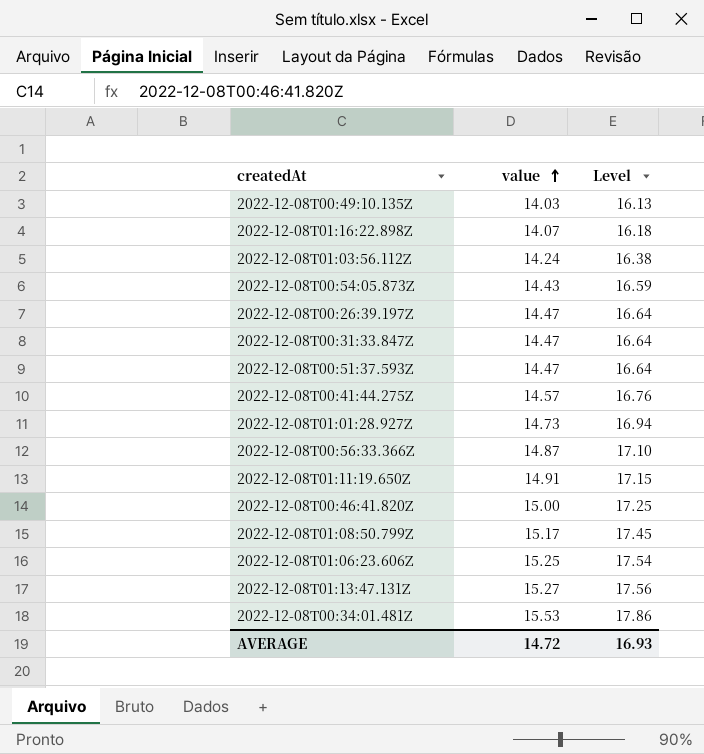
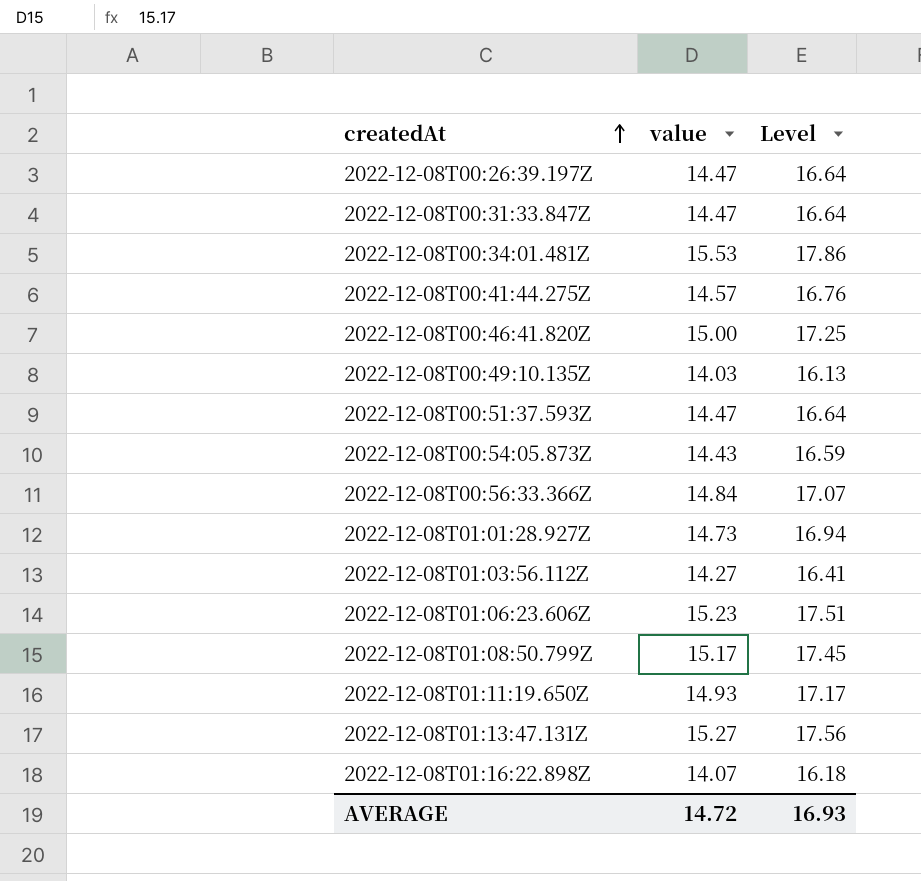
row order: value ascending -> createdAt ascending
2022-12-08T00:56:33.366Z | value: 14.87 -> 14.84
2022-12-08T00:56:33.366Z | Level: 17.10 -> 17.07
2022-12-08T01:03:56.112Z | value: 14.24 -> 14.27
2022-12-08T01:03:56.112Z | Level: 16.38 -> 16.41
2022-12-08T01:06:23.606Z | value: 15.25 -> 15.23
2022-12-08T01:06:23.606Z | Level: 17.54 -> 17.51
2022-12-08T01:11:19.650Z | value: 14.91 -> 14.93
2022-12-08T01:11:19.650Z | Level: 17.15 -> 17.17

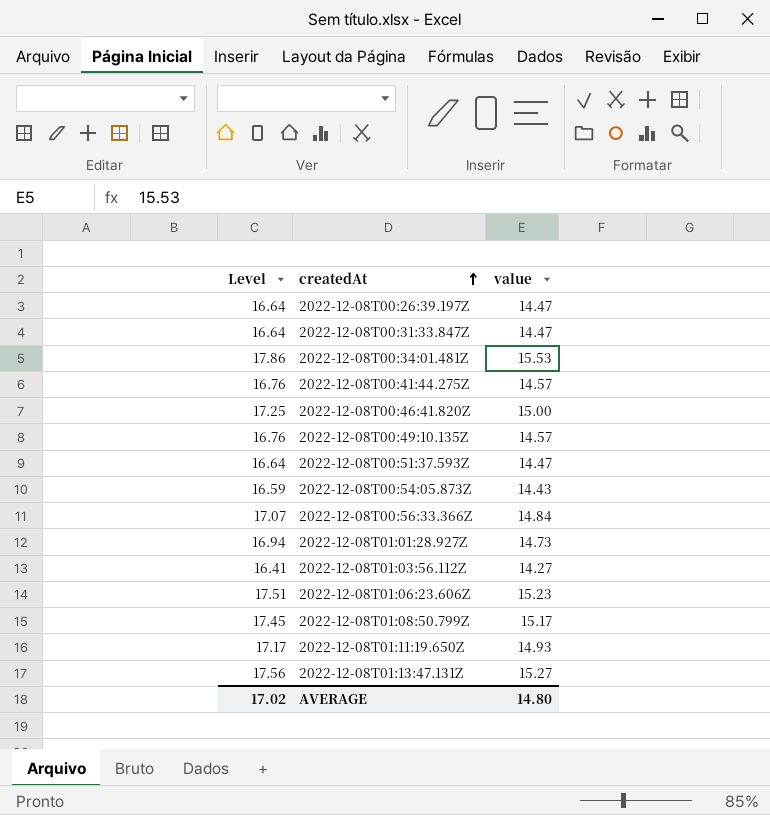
column Level | position: 3 -> 1
row 2022-12-08T01:16:22.898Z: 14.07 | 16.18 -> none
2022-12-08T00:49:10.135Z | Level: 16.13 -> 16.76
2022-12-08T00:49:10.135Z | value: 14.03 -> 14.57
AVERAGE | Level: 16.93 -> 17.02
AVERAGE | value: 14.72 -> 14.80

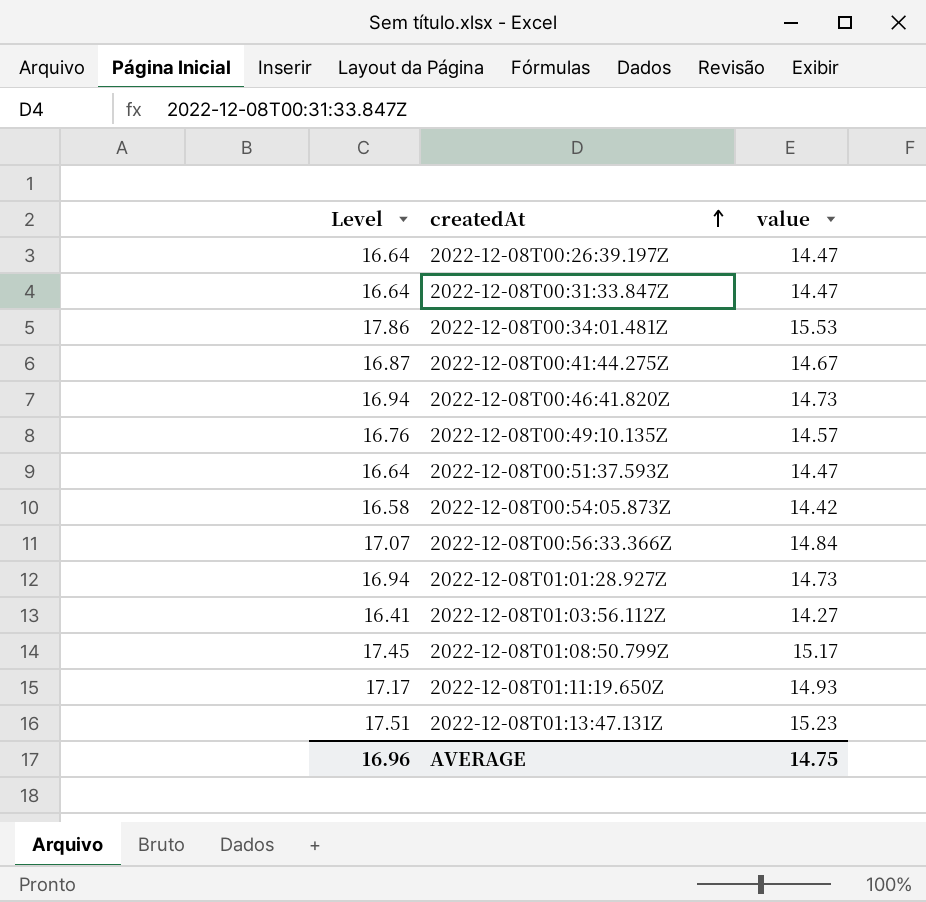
row 2022-12-08T01:06:23.606Z: 17.51 | 15.23 -> none
2022-12-08T00:41:44.275Z | Level: 16.76 -> 16.87
2022-12-08T00:41:44.275Z | value: 14.57 -> 14.67
2022-12-08T00:46:41.820Z | Level: 17.25 -> 16.94
2022-12-08T00:46:41.820Z | value: 15.00 -> 14.73
2022-12-08T00:54:05.873Z | Level: 16.59 -> 16.58
2022-12-08T00:54:05.873Z | value: 14.43 -> 14.42
2022-12-08T01:13:47.131Z | Level: 17.56 -> 17.51
2022-12-08T01:13:47.131Z | value: 15.27 -> 15.23
AVERAGE | Level: 17.02 -> 16.96
AVERAGE | value: 14.80 -> 14.75

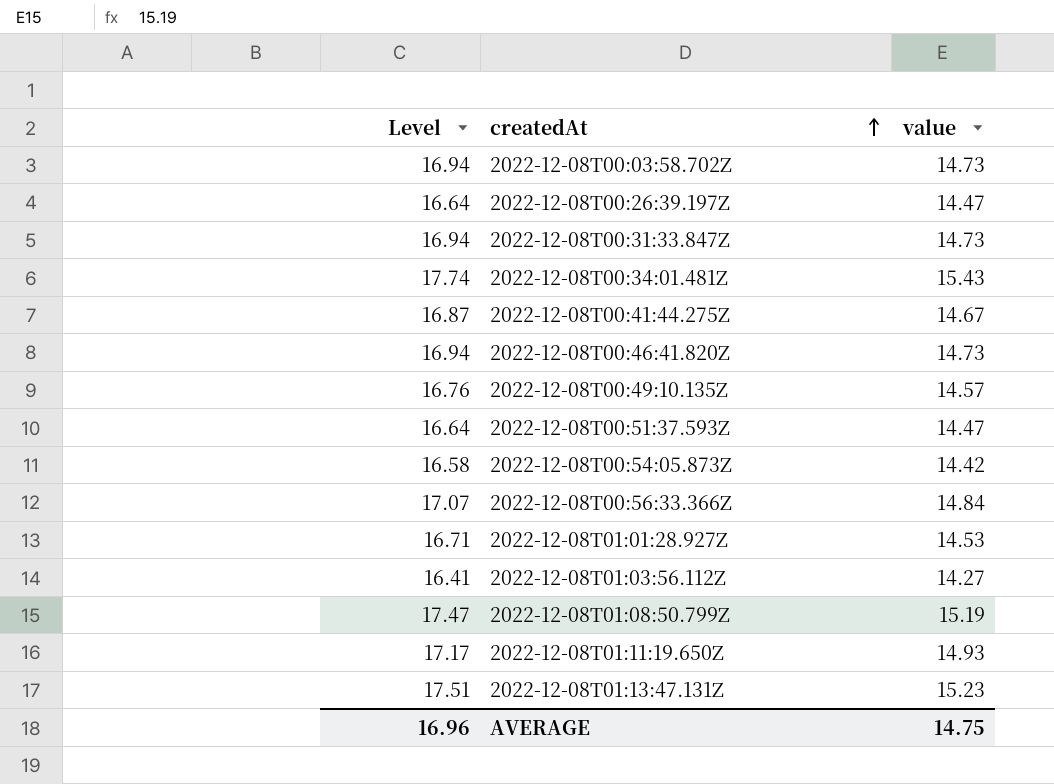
row 2022-12-08T00:03:58.702Z: none -> 16.94 | 14.73
2022-12-08T00:31:33.847Z | Level: 16.64 -> 16.94
2022-12-08T00:31:33.847Z | value: 14.47 -> 14.73
2022-12-08T00:34:01.481Z | Level: 17.86 -> 17.74
2022-12-08T00:34:01.481Z | value: 15.53 -> 15.43
2022-12-08T01:01:28.927Z | Level: 16.94 -> 16.71
2022-12-08T01:01:28.927Z | value: 14.73 -> 14.53
2022-12-08T01:08:50.799Z | Level: 17.45 -> 17.47
2022-12-08T01:08:50.799Z | value: 15.17 -> 15.19

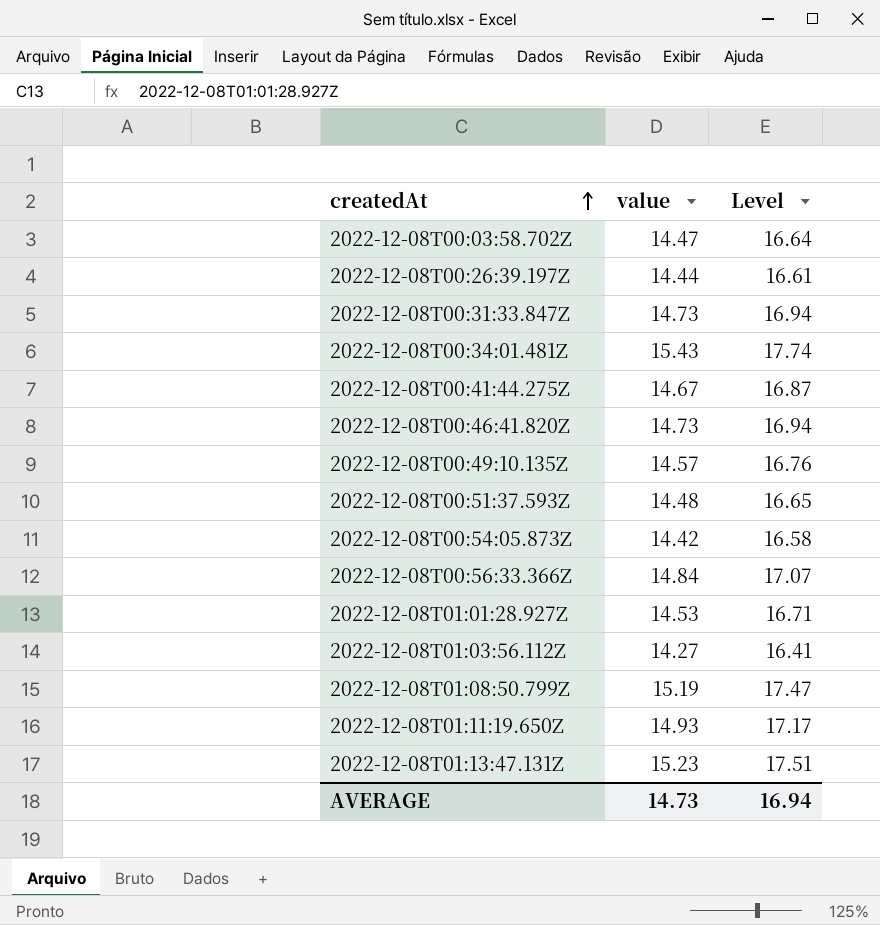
column Level | position: 1 -> 3
2022-12-08T00:03:58.702Z | value: 14.73 -> 14.47
2022-12-08T00:03:58.702Z | Level: 16.94 -> 16.64
2022-12-08T00:26:39.197Z | value: 14.47 -> 14.44
2022-12-08T00:26:39.197Z | Level: 16.64 -> 16.61
2022-12-08T00:51:37.593Z | value: 14.47 -> 14.48
2022-12-08T00:51:37.593Z | Level: 16.64 -> 16.65
AVERAGE | value: 14.75 -> 14.73
AVERAGE | Level: 16.96 -> 16.94

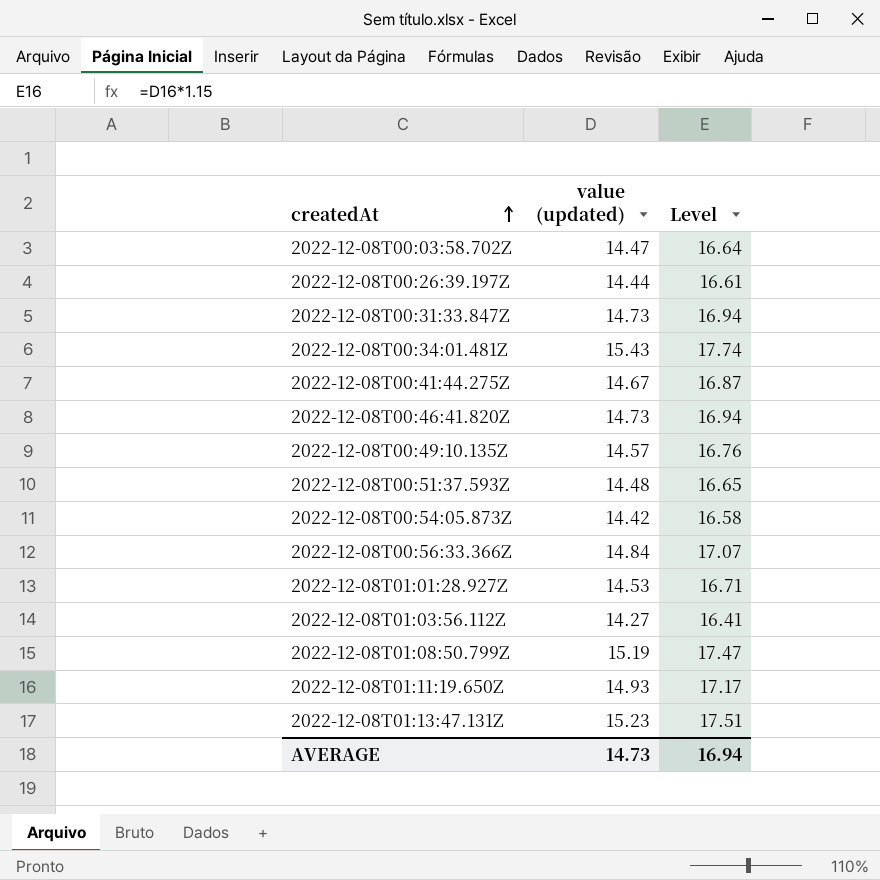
column name: value -> value (updated)

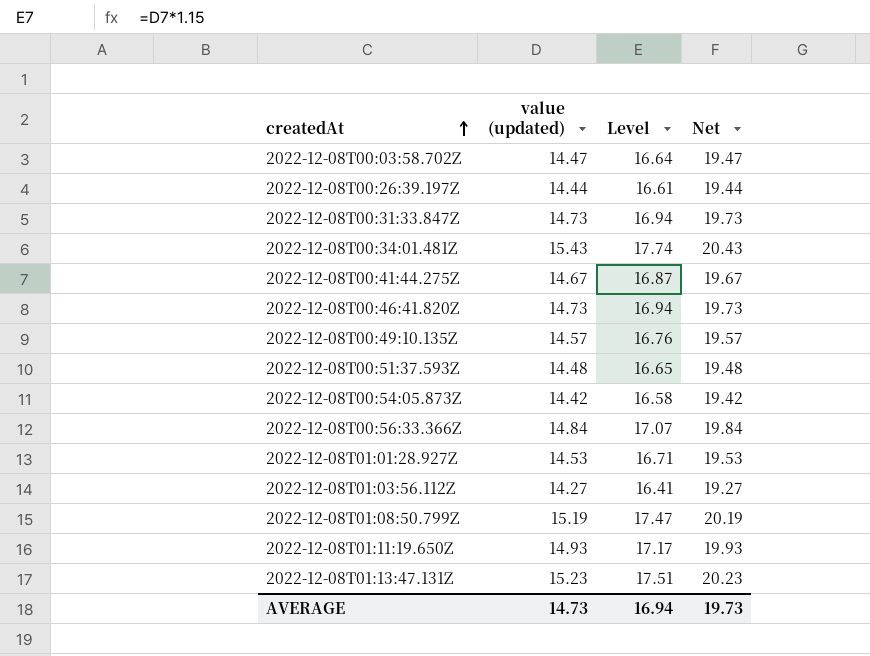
column Net | formula: none -> [value (updated)] + 5

